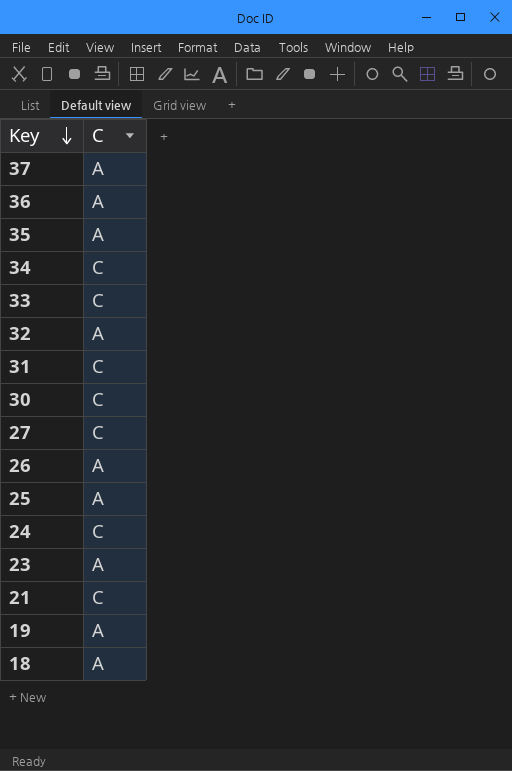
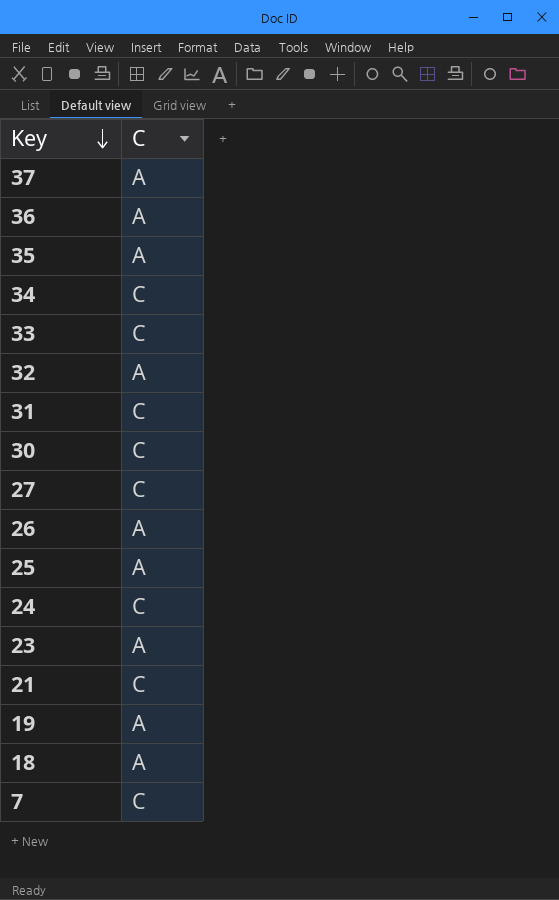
row 7: none -> C

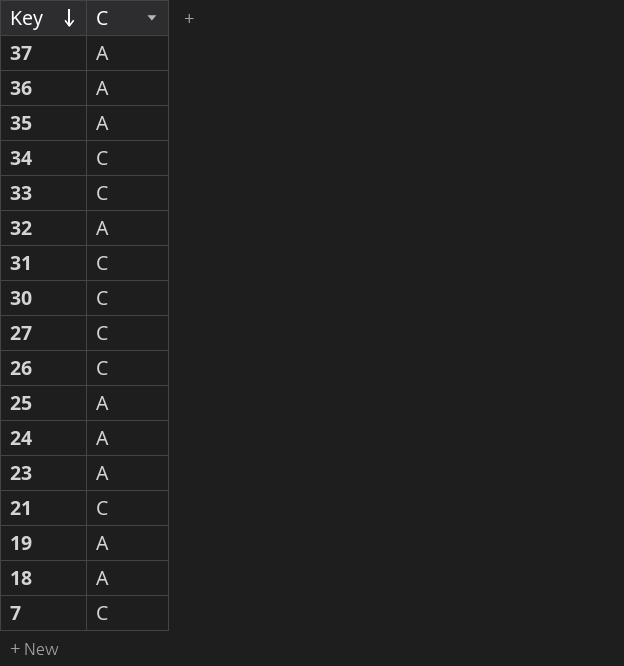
26 | C: A -> C
24 | C: C -> A

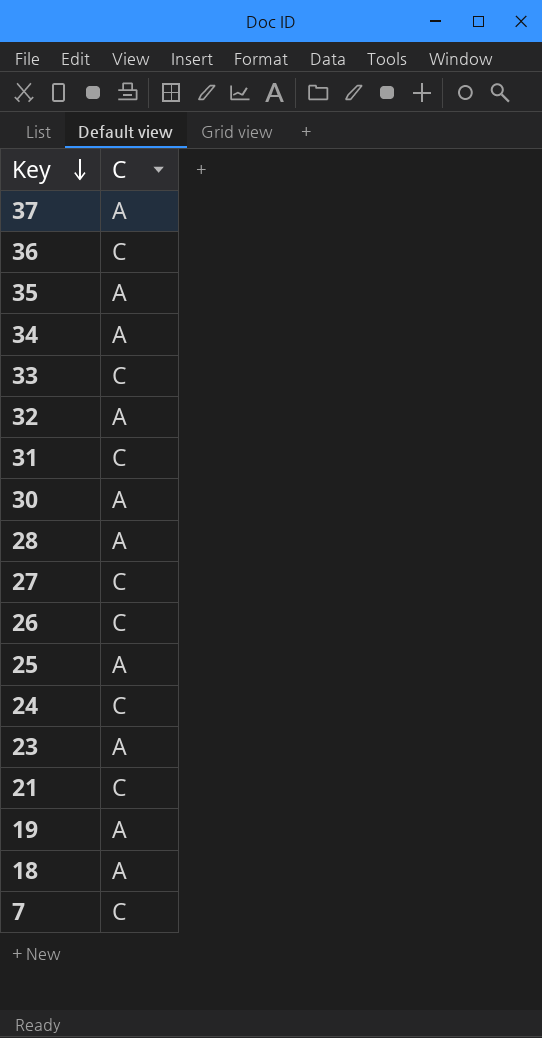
36 | C: A -> C
34 | C: C -> A
30 | C: C -> A
row 28: none -> A
24 | C: A -> C

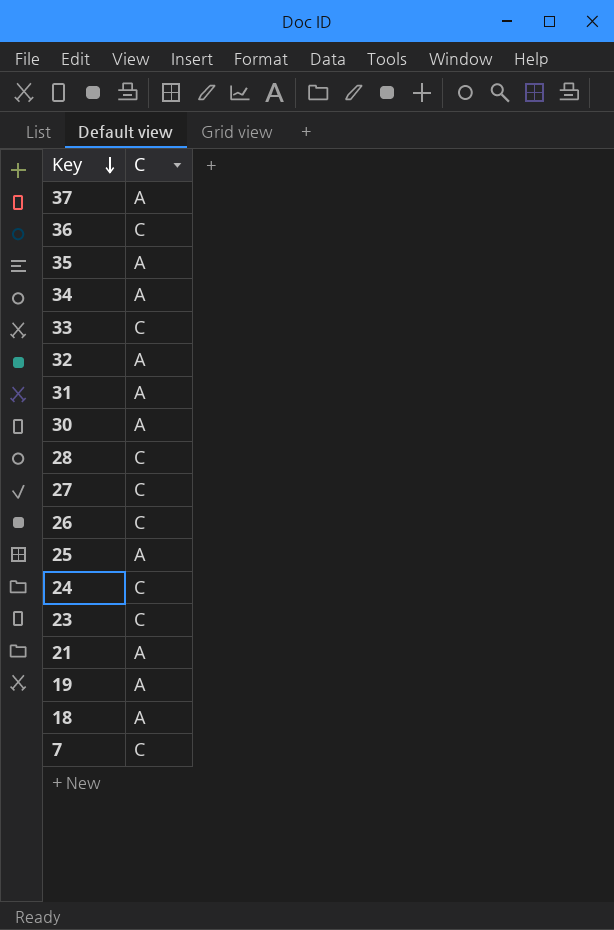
31 | C: C -> A
28 | C: A -> C
23 | C: A -> C
21 | C: C -> A

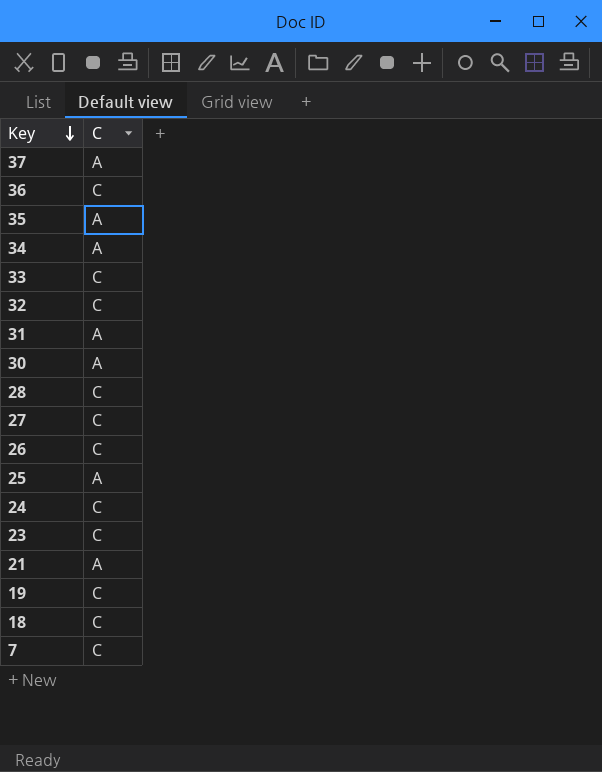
32 | C: A -> C
19 | C: A -> C
18 | C: A -> C

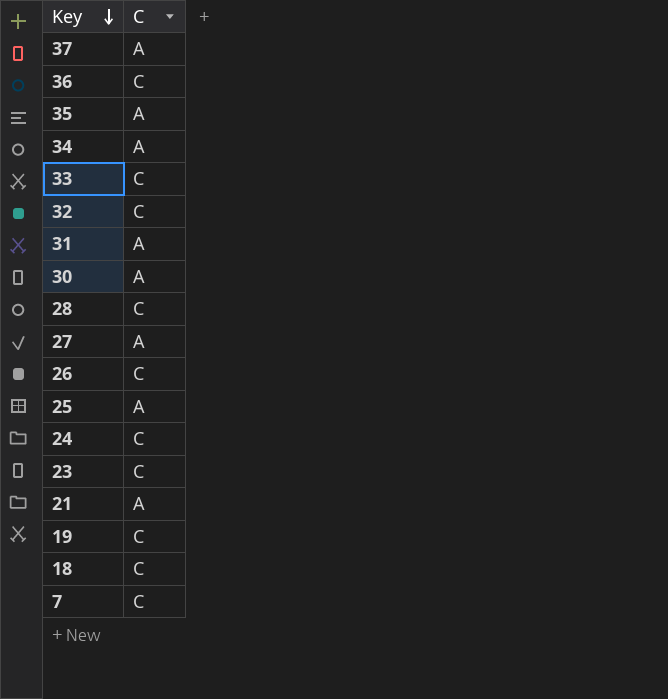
27 | C: C -> A

